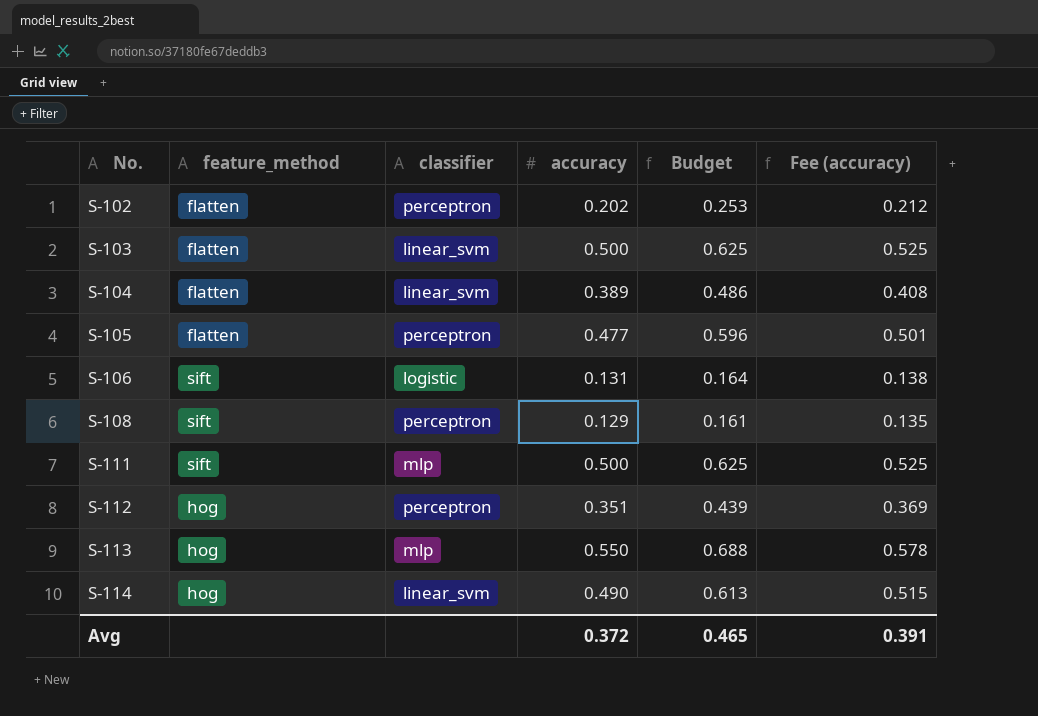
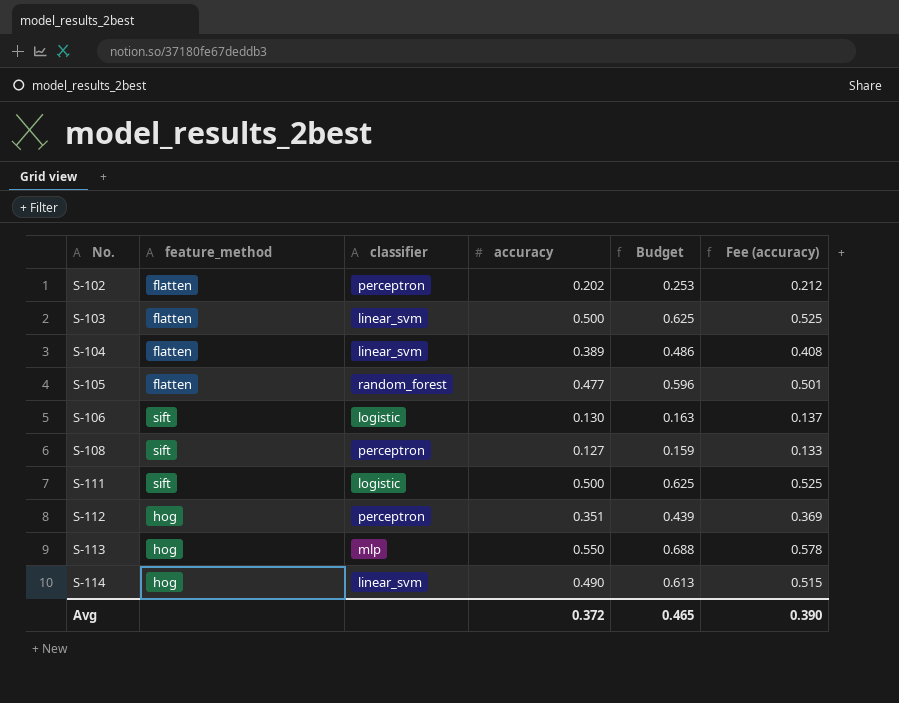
S-105 | classifier: perceptron -> random_forest
S-106 | accuracy: 0.131 -> 0.130
S-106 | Budget: 0.164 -> 0.163
S-106 | Fee (accuracy): 0.138 -> 0.137
S-108 | accuracy: 0.129 -> 0.127
S-108 | Budget: 0.161 -> 0.159
S-108 | Fee (accuracy): 0.135 -> 0.133
S-111 | classifier: mlp -> logistic
Avg | Fee (accuracy): 0.391 -> 0.390

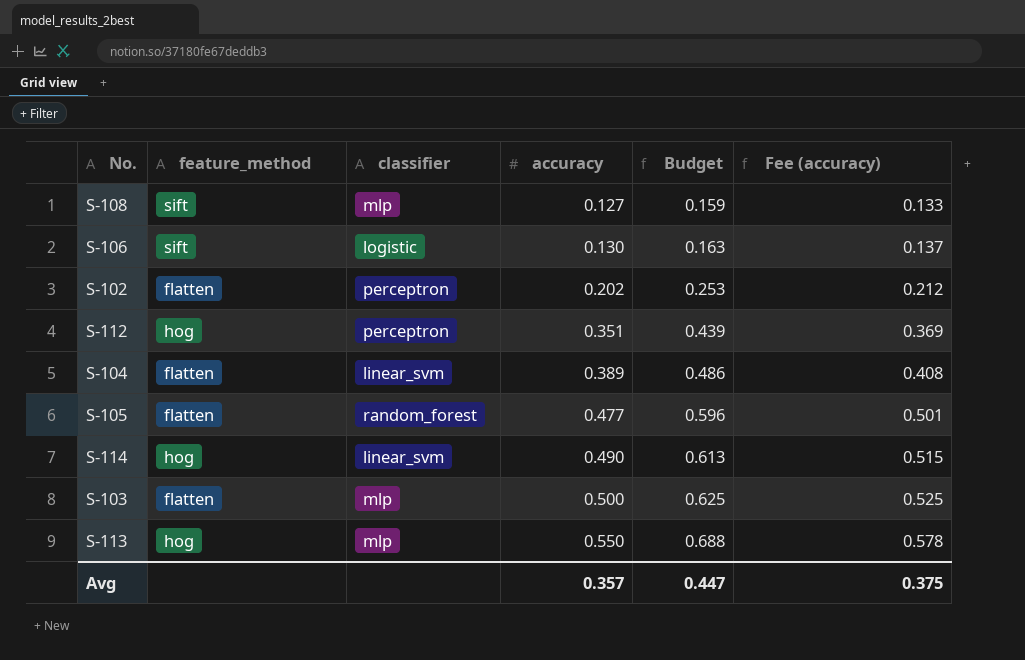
row order: No. ascending -> accuracy ascending
row S-111: sift | logistic | 0.500 | 0.625 | 0.525 -> none
S-108 | classifier: perceptron -> mlp
S-103 | classifier: linear_svm -> mlp
Avg | accuracy: 0.372 -> 0.357
Avg | Budget: 0.465 -> 0.447
Avg | Fee (accuracy): 0.390 -> 0.375

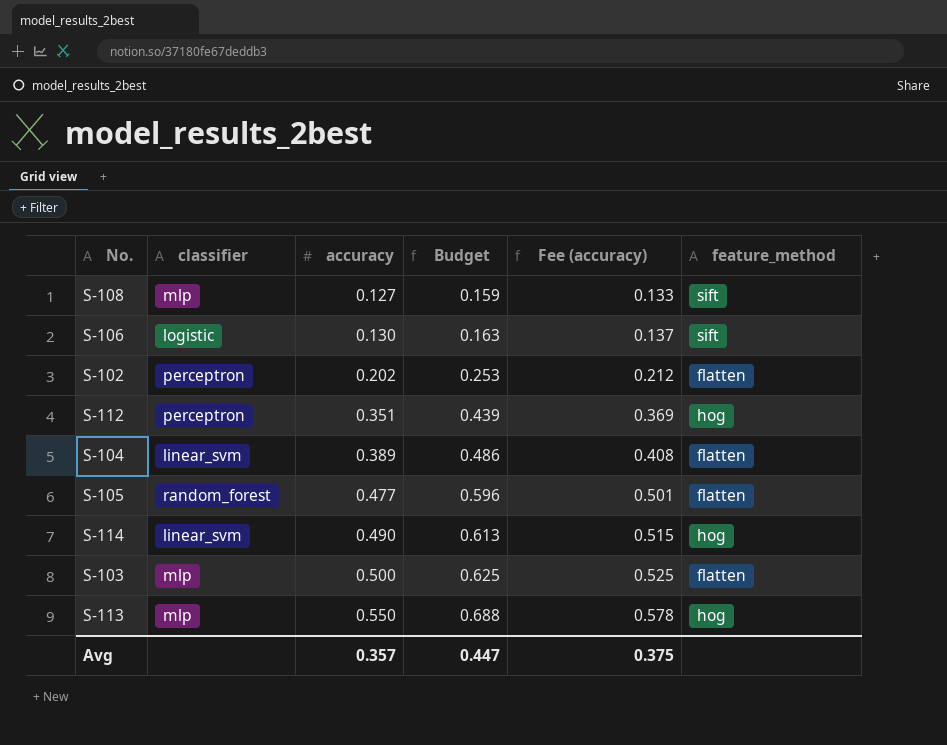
column feature_method | position: 2 -> 6

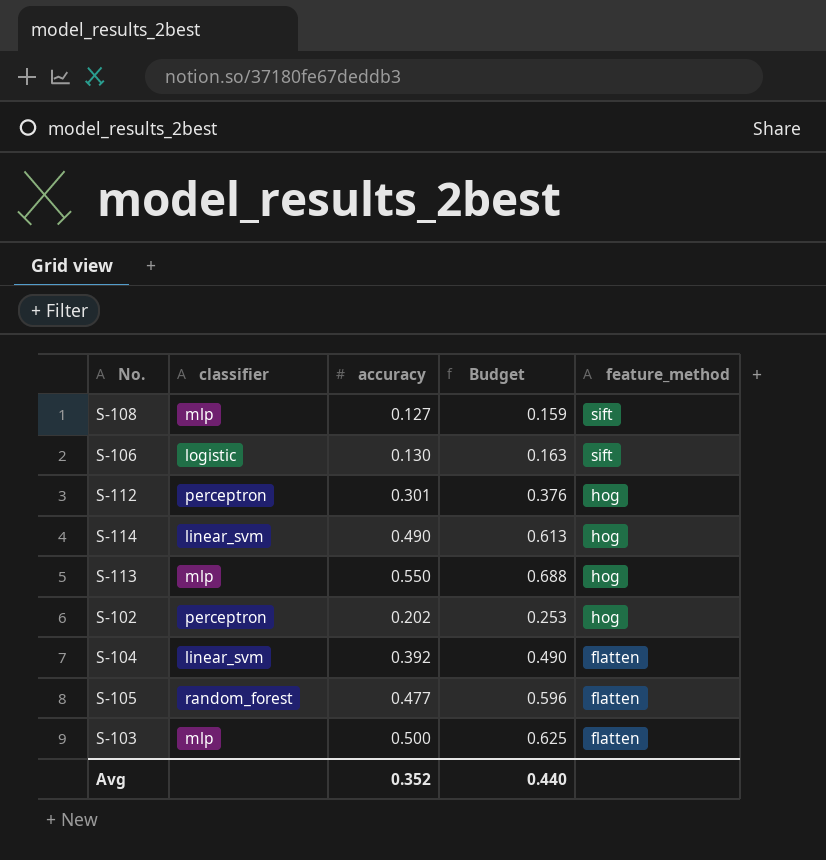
row order: accuracy ascending -> feature_method descending
column Fee (accuracy) | formula: [accuracy] * 1.05 -> none
S-112 | accuracy: 0.351 -> 0.301
S-112 | Budget: 0.439 -> 0.376
S-102 | feature_method: flatten -> hog
S-104 | accuracy: 0.389 -> 0.392
S-104 | Budget: 0.486 -> 0.490
Avg | accuracy: 0.357 -> 0.352
Avg | Budget: 0.447 -> 0.440

